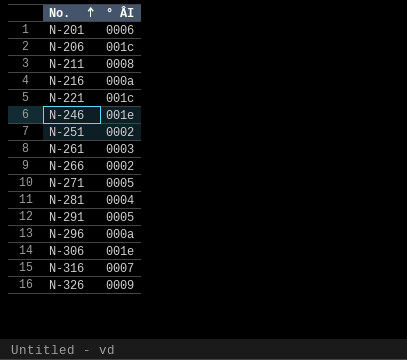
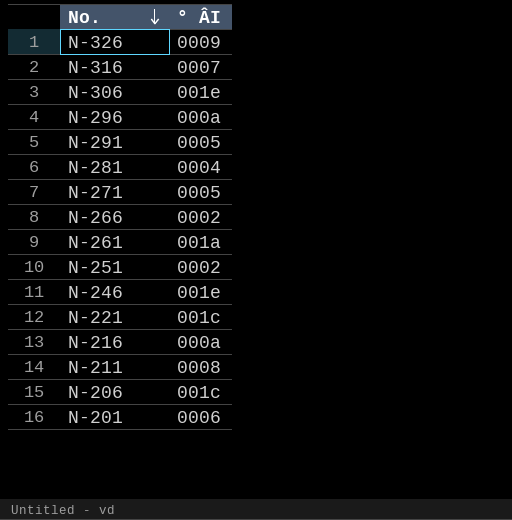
row order: No. ascending -> No. descending
N-261 | ° ÂI: 0003 -> 001a

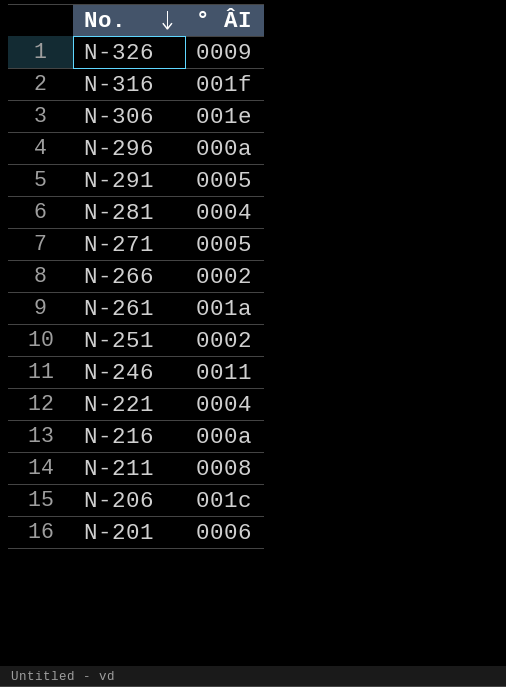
N-316 | ° ÂI: 0007 -> 001f
N-246 | ° ÂI: 001e -> 0011
N-221 | ° ÂI: 001c -> 0004

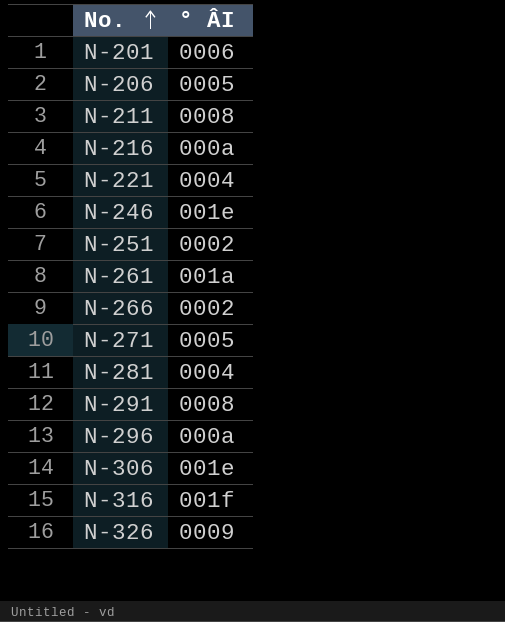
row order: No. descending -> No. ascending
N-206 | ° ÂI: 001c -> 0005
N-246 | ° ÂI: 0011 -> 001e
N-291 | ° ÂI: 0005 -> 0008

